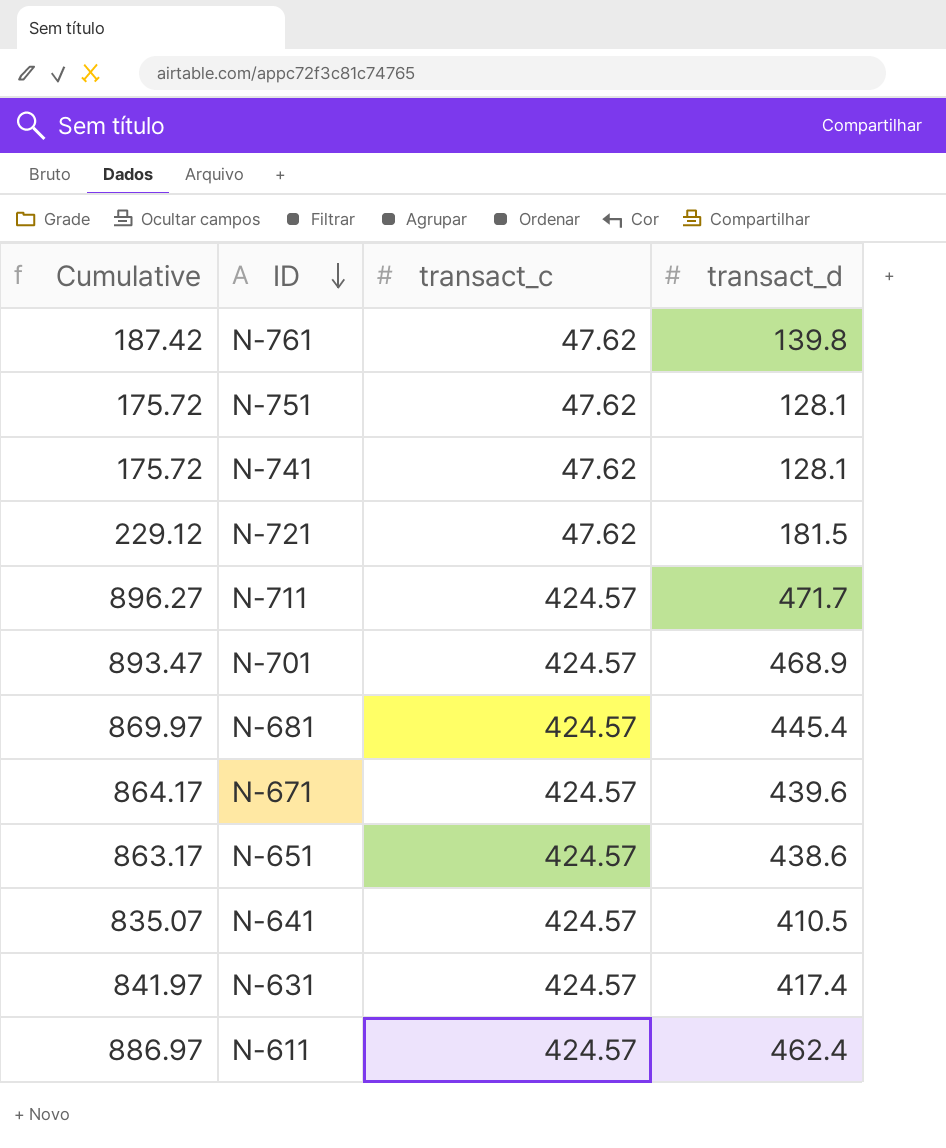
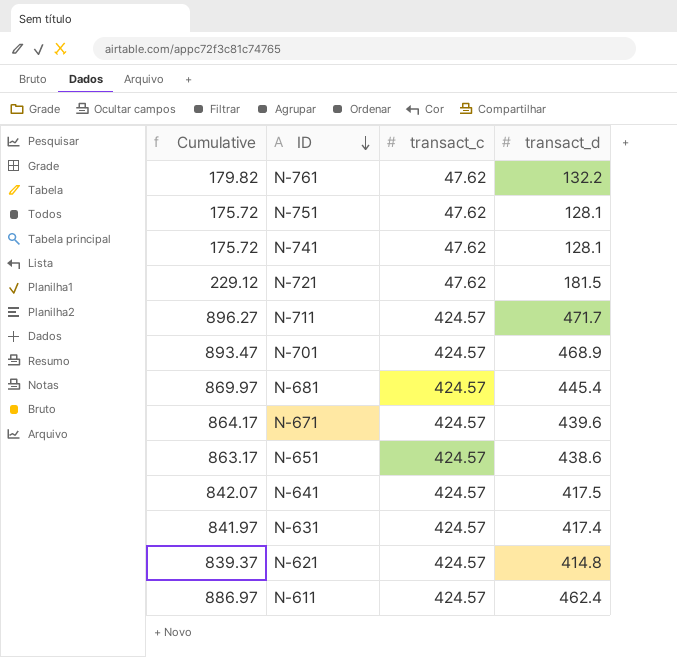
N-761 | Cumulative: 187.42 -> 179.82
N-761 | transact_d: 139.8 -> 132.2
N-641 | Cumulative: 835.07 -> 842.07
N-641 | transact_d: 410.5 -> 417.5
row N-621: none -> 839.37 | 424.57 | 414.8

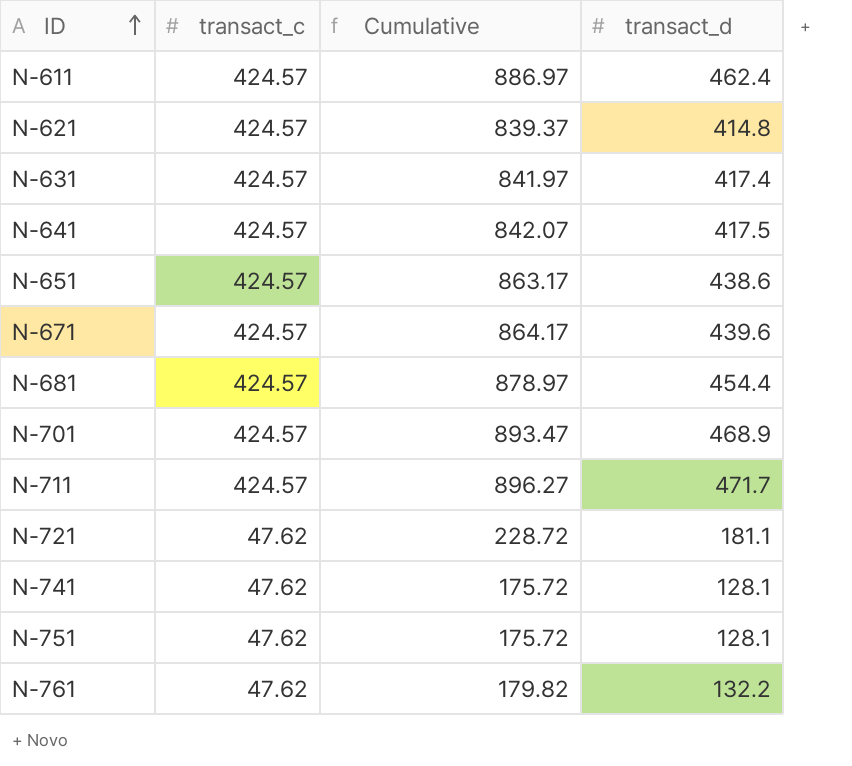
row order: ID descending -> ID ascending
column Cumulative | position: 1 -> 3
N-681 | Cumulative: 869.97 -> 878.97
N-681 | transact_d: 445.4 -> 454.4
N-721 | Cumulative: 229.12 -> 228.72
N-721 | transact_d: 181.5 -> 181.1

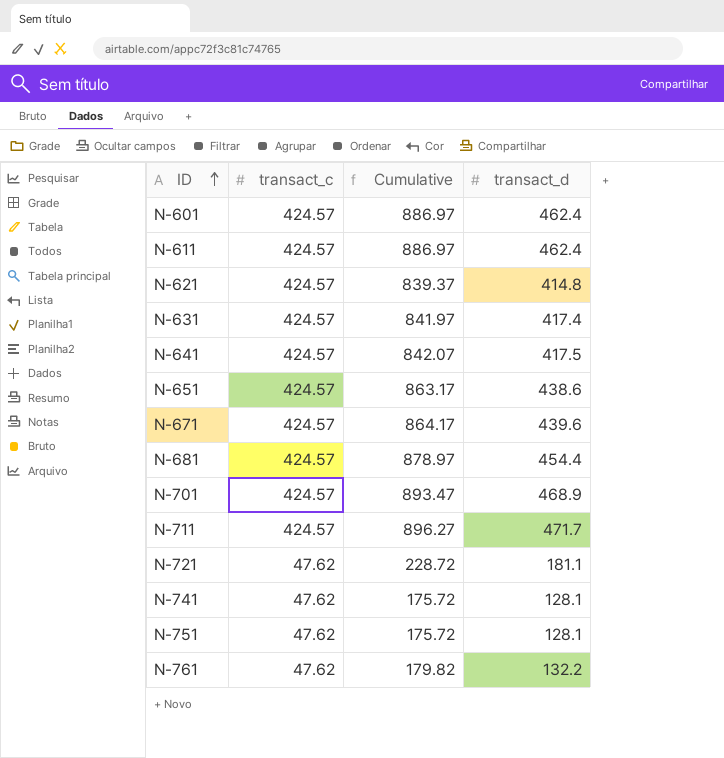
row N-601: none -> 424.57 | 886.97 | 462.4

